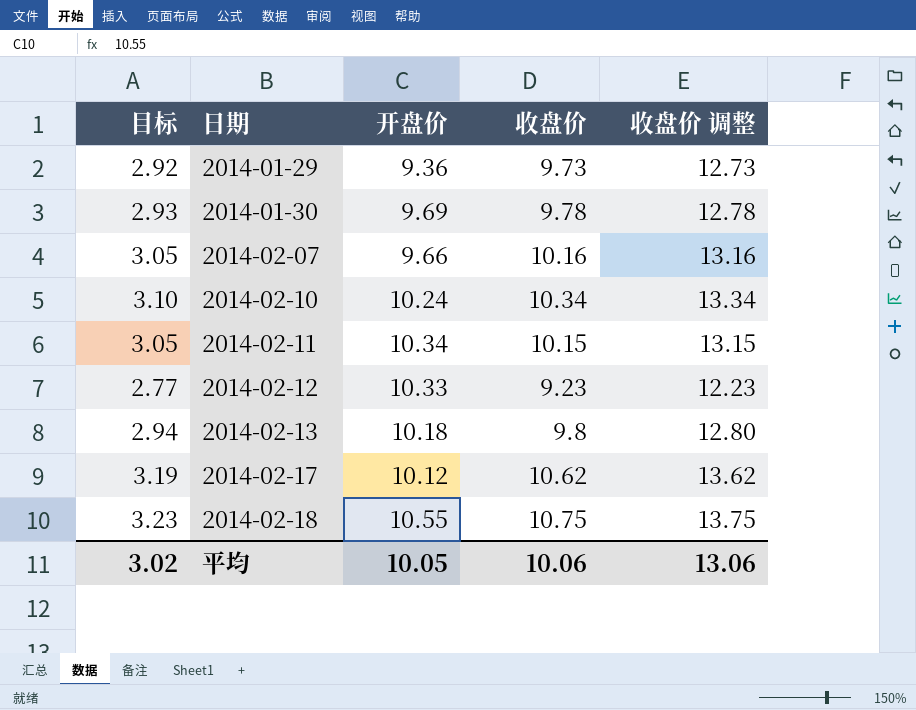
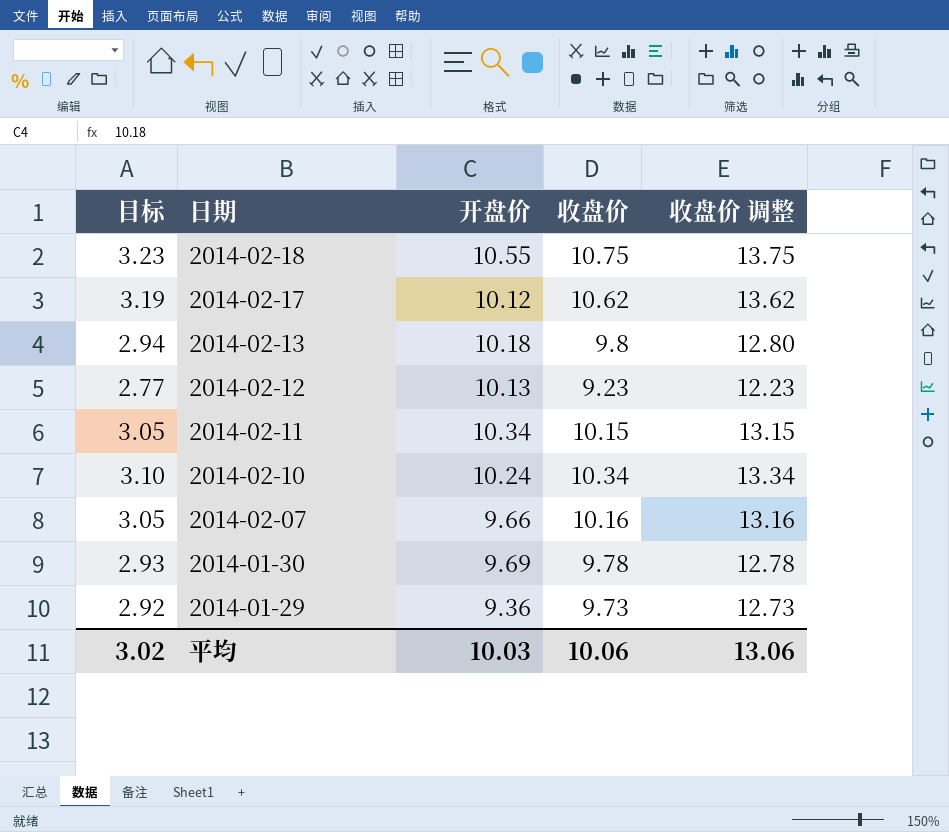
row order: 日期 ascending -> 日期 descending
2014-02-12 | 开盘价: 10.33 -> 10.13
平均 | 开盘价: 10.05 -> 10.03

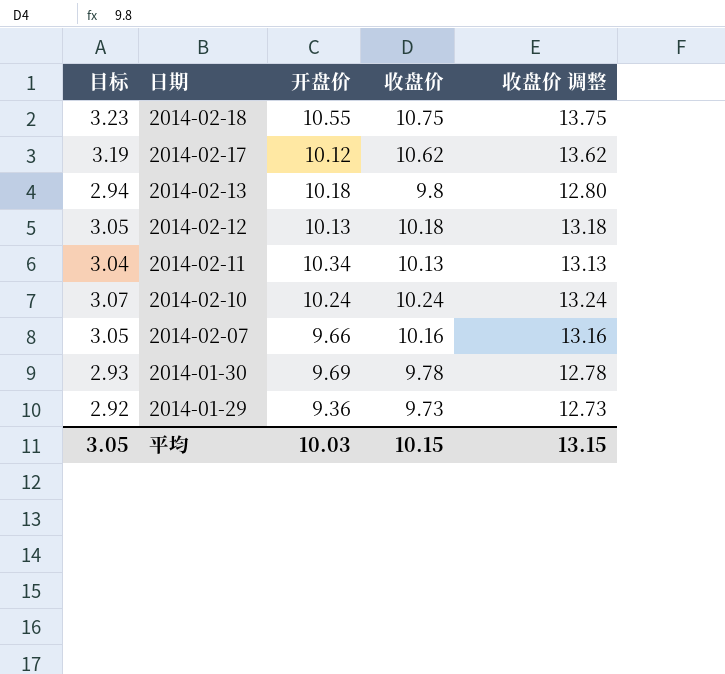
2014-02-12 | 目标: 2.77 -> 3.05
2014-02-12 | 收盘价: 9.23 -> 10.18
2014-02-12 | 收盘价 调整: 12.23 -> 13.18
2014-02-11 | 目标: 3.05 -> 3.04
2014-02-11 | 收盘价: 10.15 -> 10.13
2014-02-11 | 收盘价 调整: 13.15 -> 13.13
2014-02-10 | 目标: 3.10 -> 3.07
2014-02-10 | 收盘价: 10.34 -> 10.24
2014-02-10 | 收盘价 调整: 13.34 -> 13.24
平均 | 目标: 3.02 -> 3.05
平均 | 收盘价: 10.06 -> 10.15
平均 | 收盘价 调整: 13.06 -> 13.15

